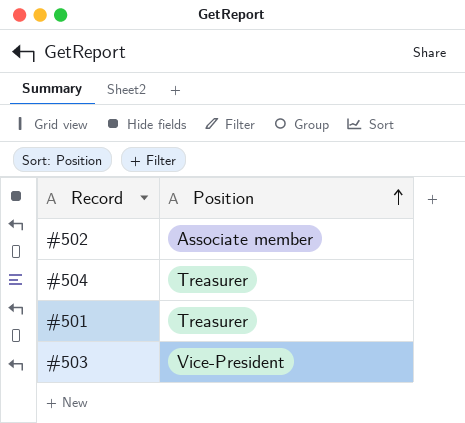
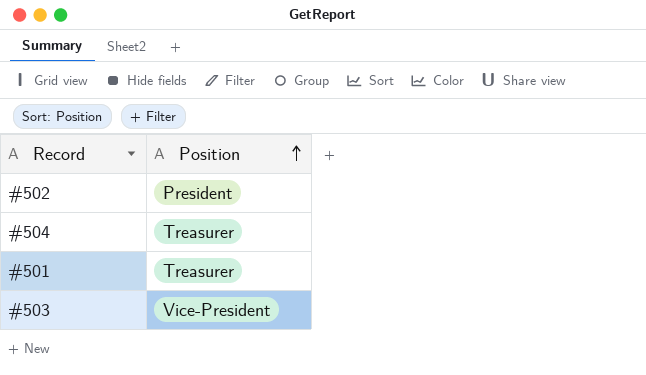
#502 | Position: Associate member -> President

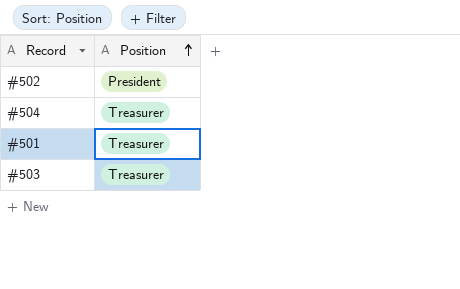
#503 | Position: Vice-President -> Treasurer

